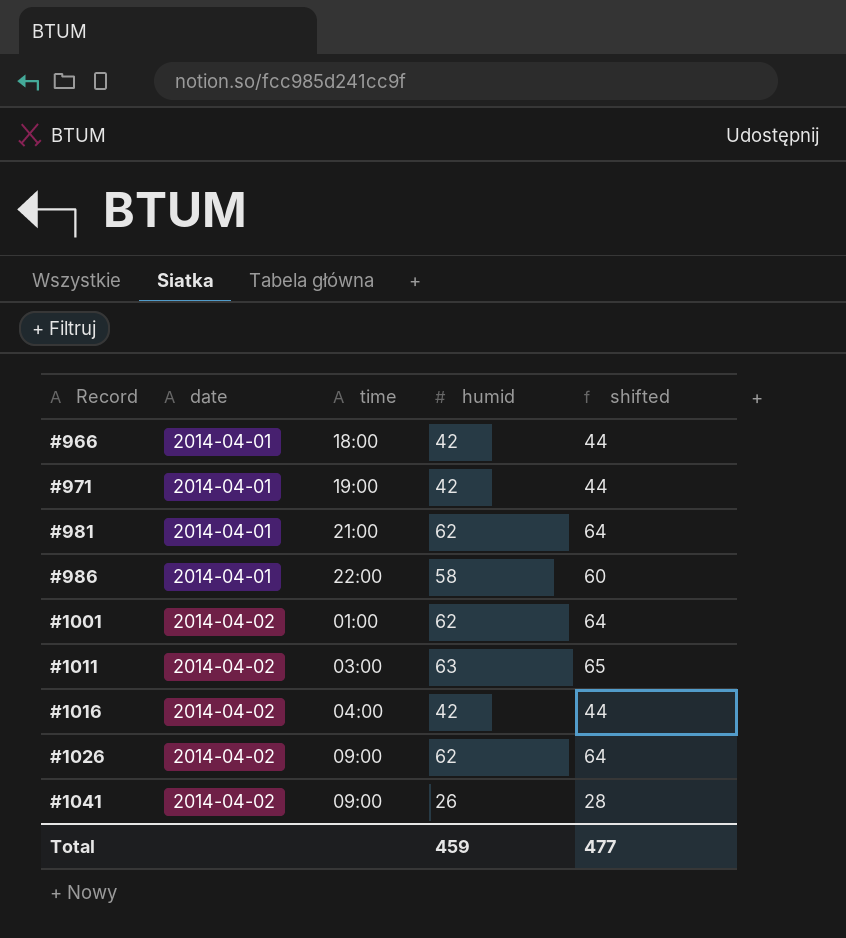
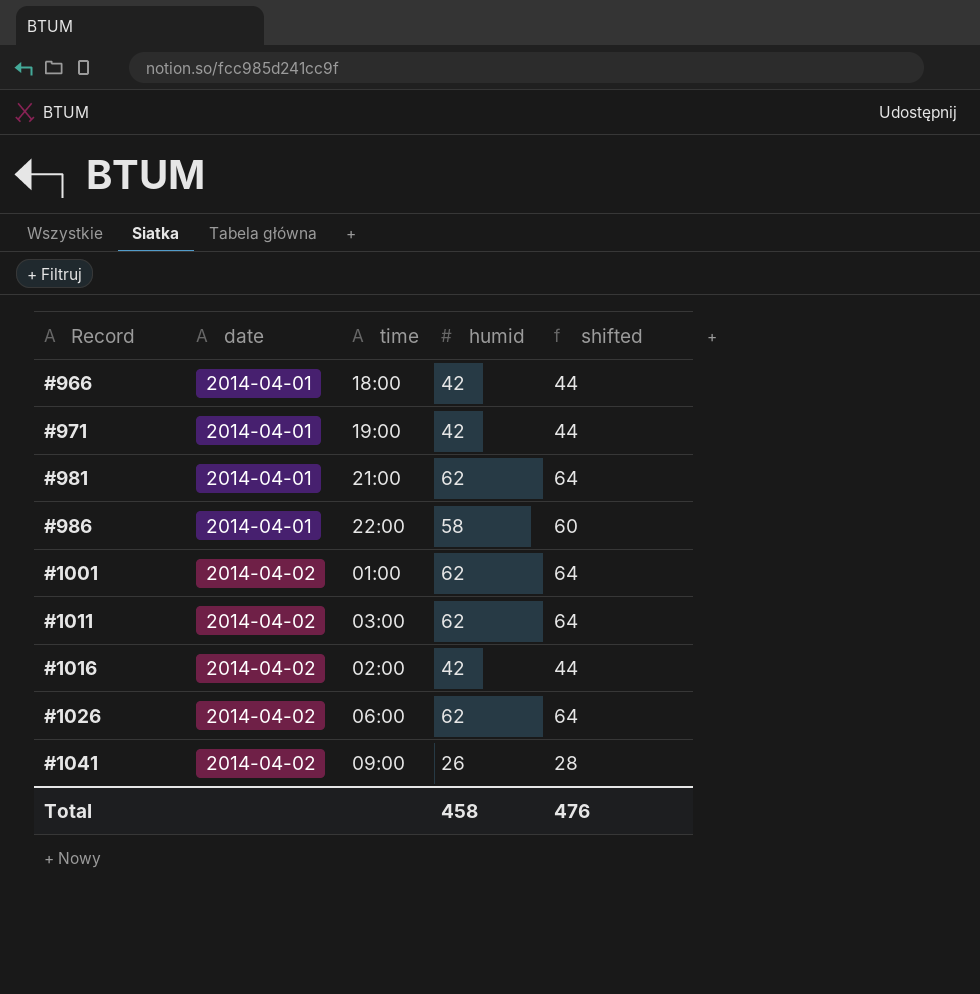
#1011 | humid: 63 -> 62
#1011 | shifted: 65 -> 64
#1016 | time: 04:00 -> 02:00
#1026 | time: 09:00 -> 06:00
Total | humid: 459 -> 458
Total | shifted: 477 -> 476

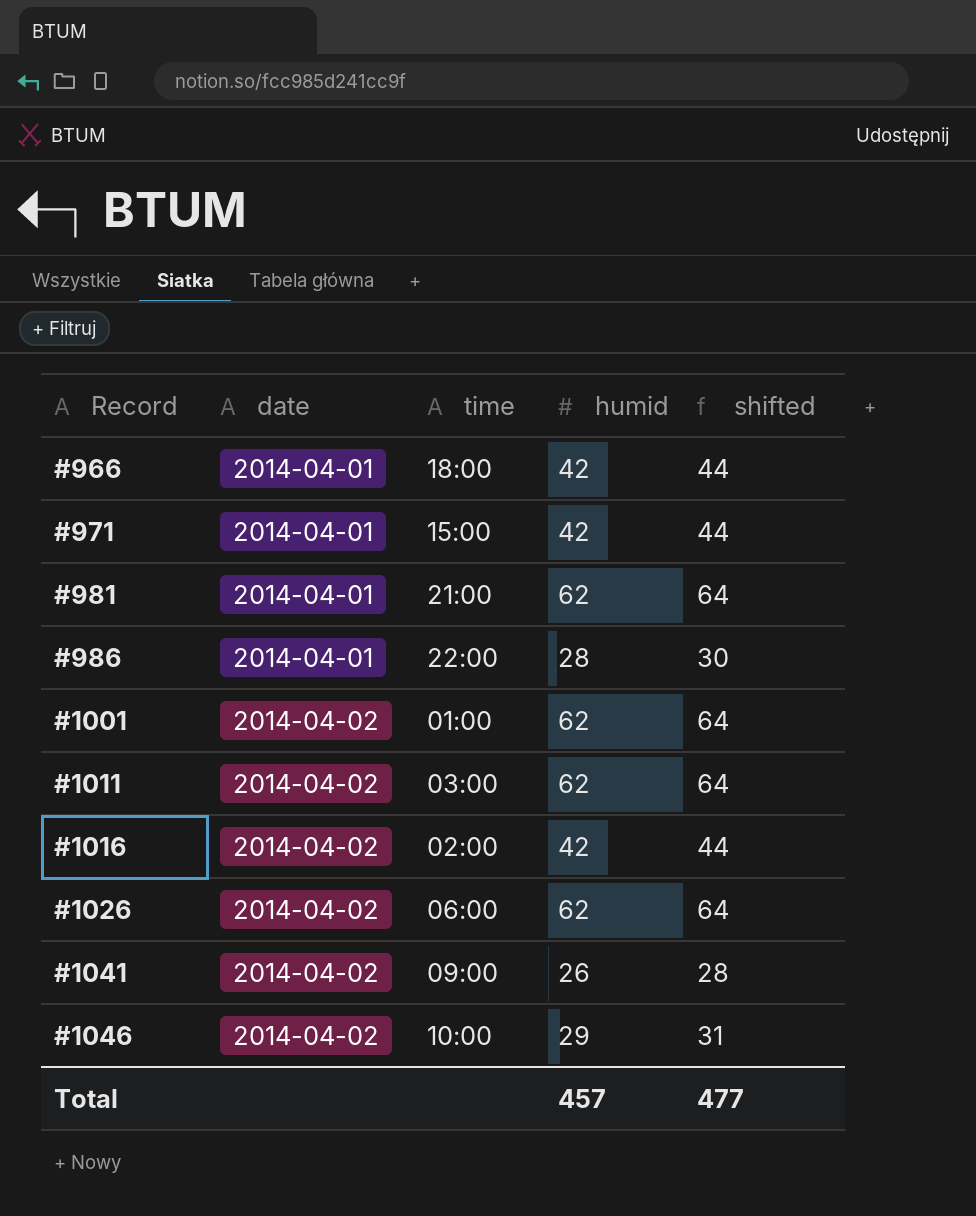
#971 | time: 19:00 -> 15:00
#986 | humid: 58 -> 28
#986 | shifted: 60 -> 30
row #1046: none -> 2014-04-02 | 10:00 | 29 | 31
Total | humid: 458 -> 457
Total | shifted: 476 -> 477

